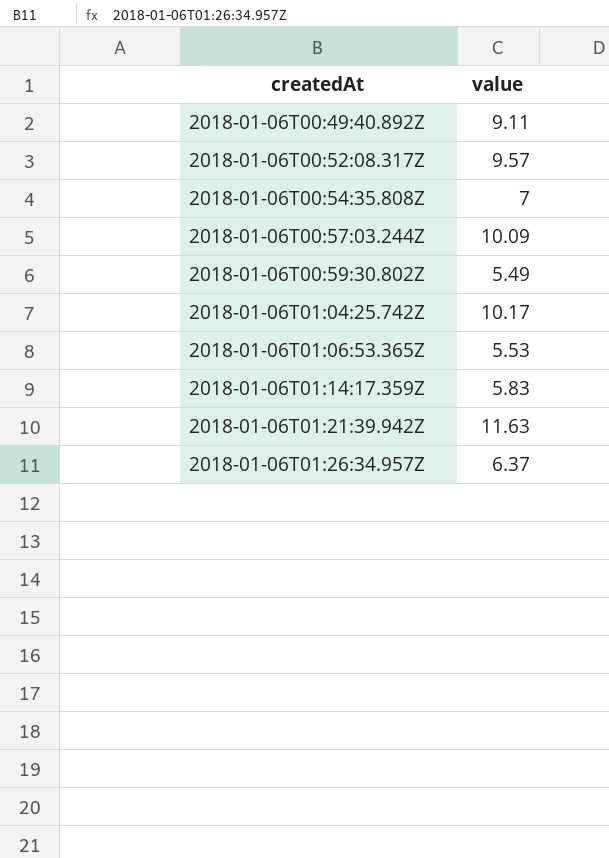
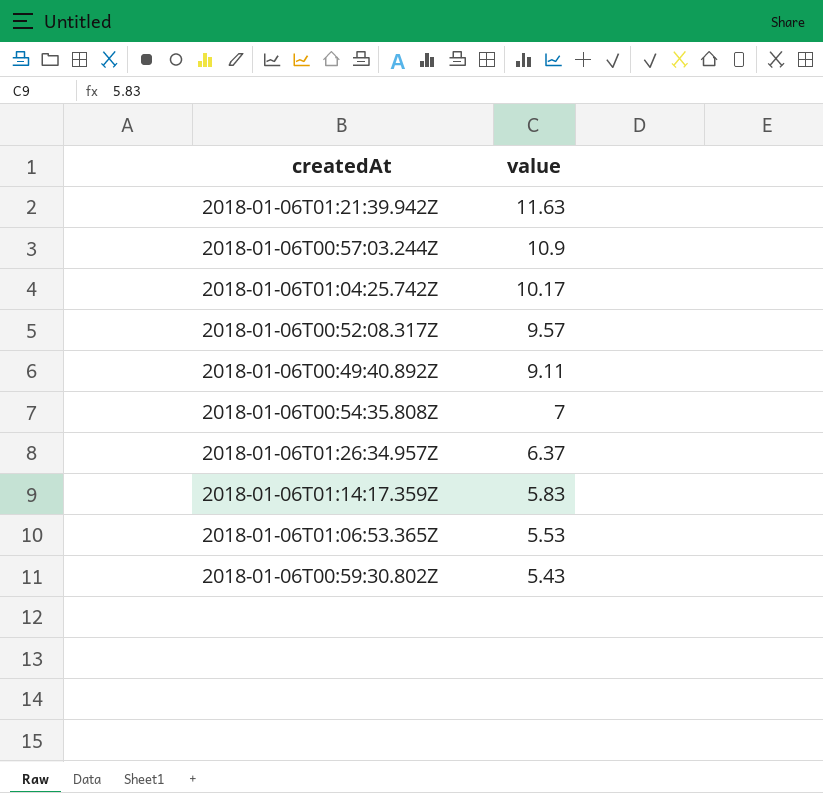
row order: createdAt ascending -> value descending
2018-01-06T00:57:03.244Z | value: 10.09 -> 10.9
2018-01-06T00:59:30.802Z | value: 5.49 -> 5.43

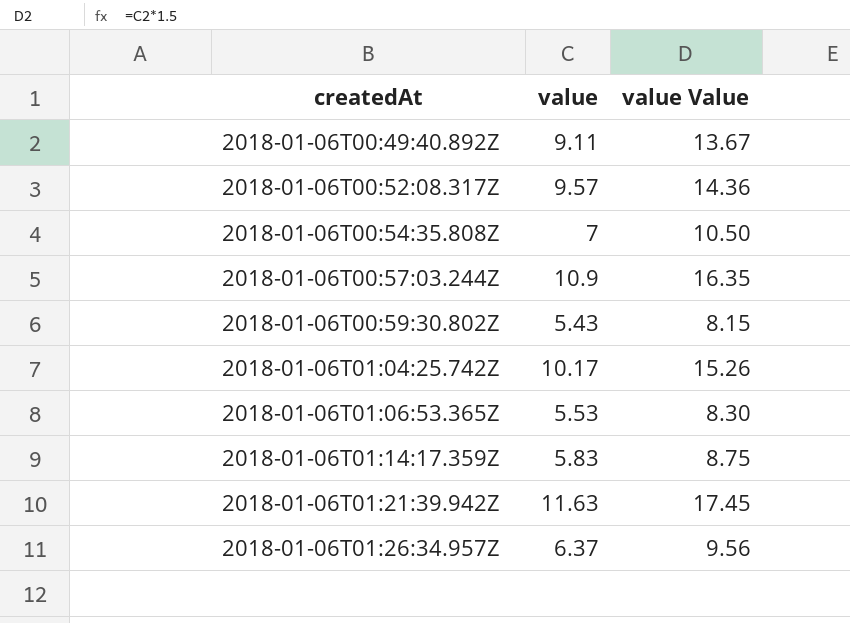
row order: value descending -> createdAt ascending
column value Value | formula: none -> [value] * 1.5

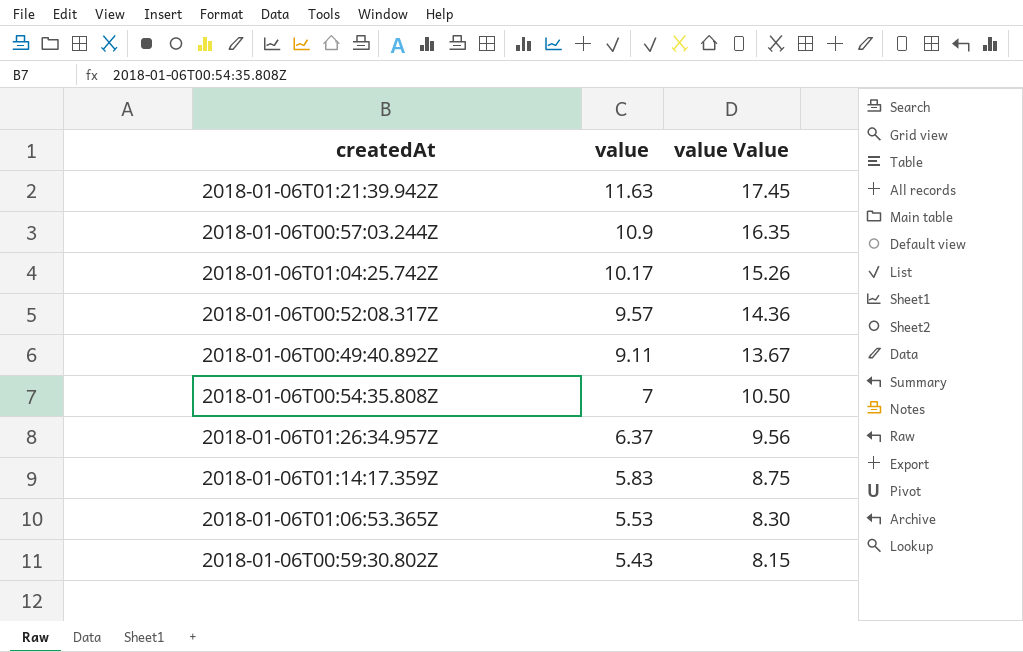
row order: createdAt ascending -> value descending

